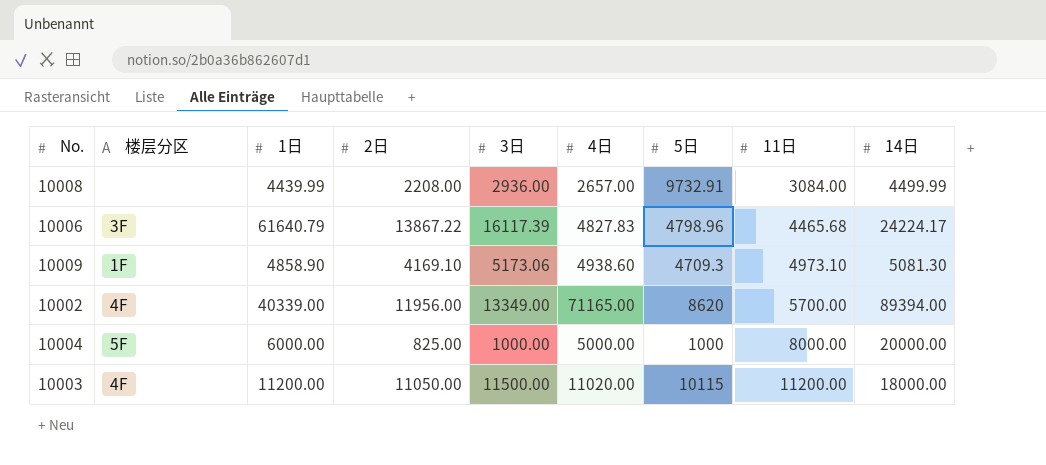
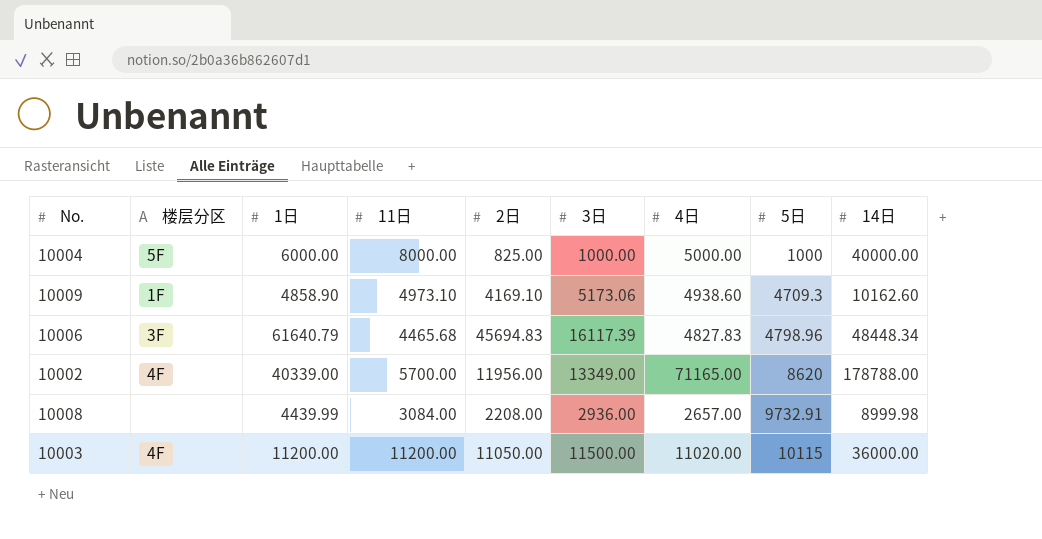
row order: 11日 ascending -> 5日 ascending
column 11日 | position: 8 -> 4
10004 | 14日: 20000.00 -> 40000.00
10009 | 14日: 5081.30 -> 10162.60
10006 | 2日: 13867.22 -> 45694.83
10006 | 14日: 24224.17 -> 48448.34
10002 | 14日: 89394.00 -> 178788.00
10008 | 14日: 4499.99 -> 8999.98
10003 | 14日: 18000.00 -> 36000.00

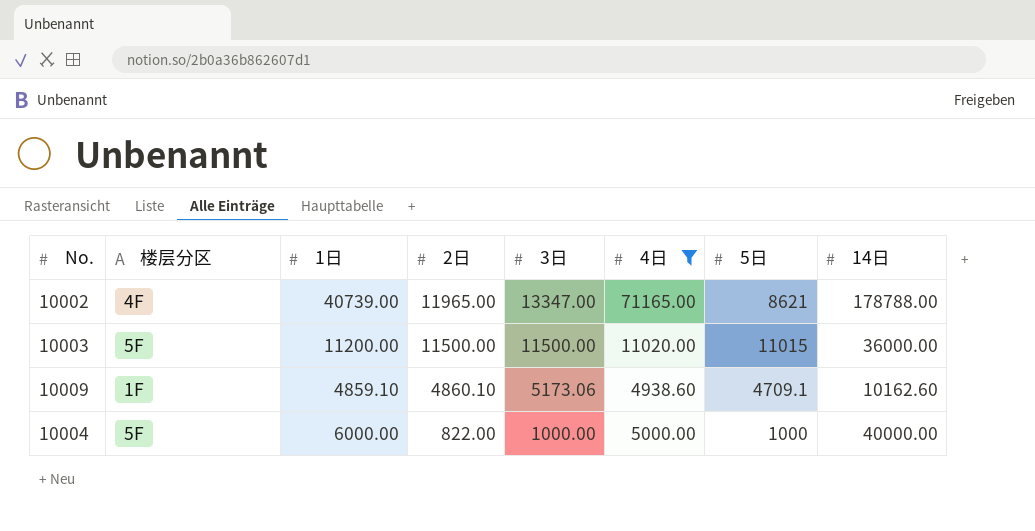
filter: none -> 4日 >= 4938.60
row order: 5日 ascending -> 2日 descending
column 11日 | position: 4 -> none
10002 | 1日: 40339.00 -> 40739.00
10002 | 2日: 11956.00 -> 11965.00
10002 | 3日: 13349.00 -> 13347.00
10002 | 5日: 8620 -> 8621
10003 | 楼层分区: 4F -> 5F
10003 | 2日: 11050.00 -> 11500.00
10003 | 5日: 10115 -> 11015
10009 | 1日: 4858.90 -> 4859.10
10009 | 2日: 4169.10 -> 4860.10
10009 | 5日: 4709.3 -> 4709.1
10004 | 2日: 825.00 -> 822.00

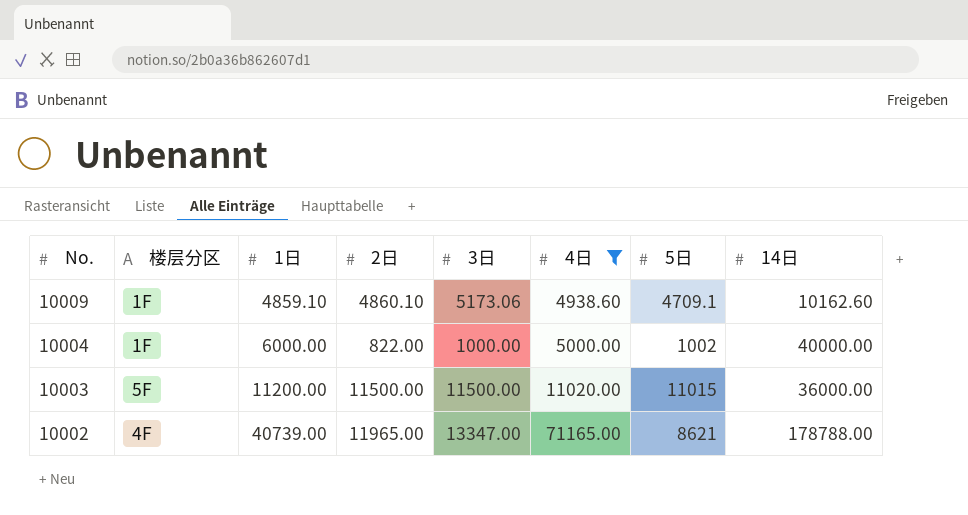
row order: 2日 descending -> No. descending
10004 | 楼层分区: 5F -> 1F
10004 | 5日: 1000 -> 1002

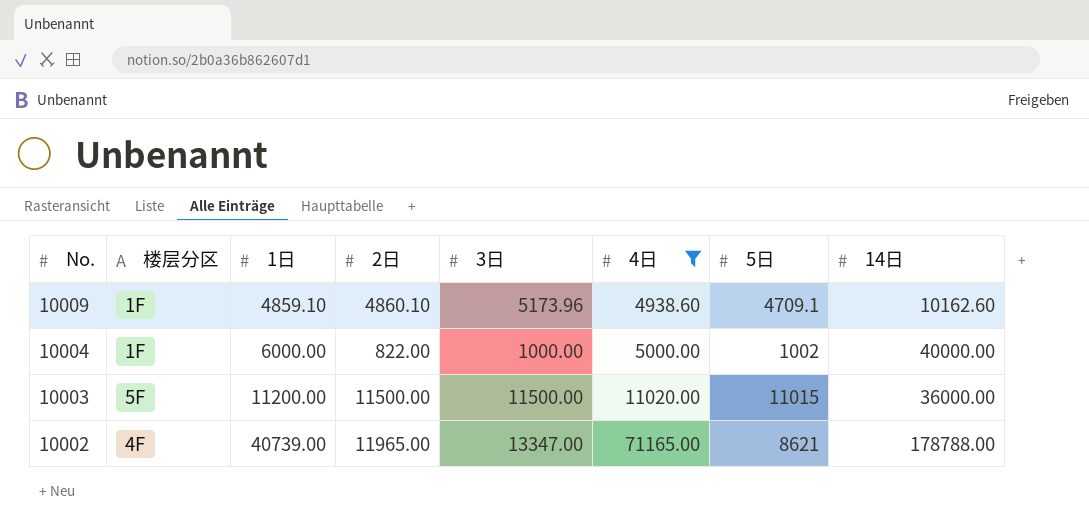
10009 | 3日: 5173.06 -> 5173.96

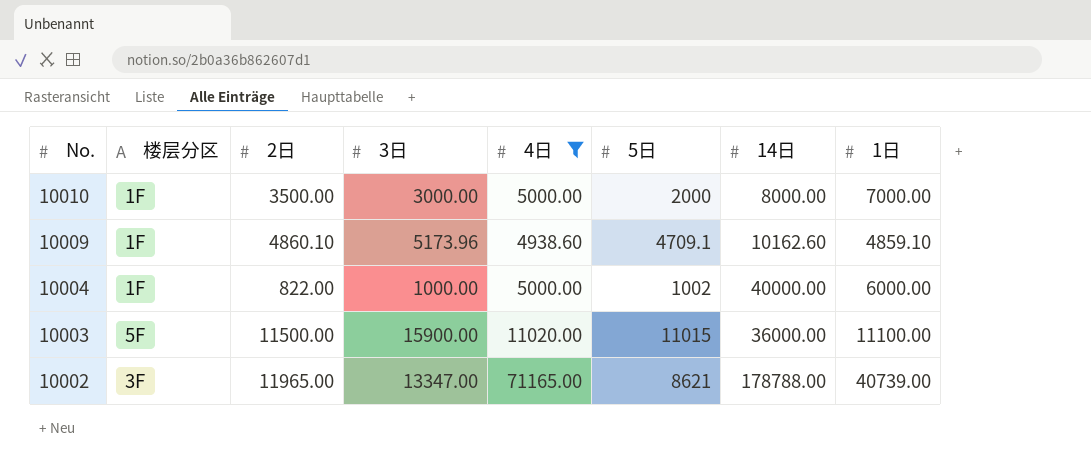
column 1日 | position: 3 -> 8
row 10010: none -> 1F | 3500.00 | 3000.00 | 5000.00 | 2000 | 8000.00 | 7000.00
10003 | 3日: 11500.00 -> 15900.00
10003 | 1日: 11200.00 -> 11100.00
10002 | 楼层分区: 4F -> 3F

